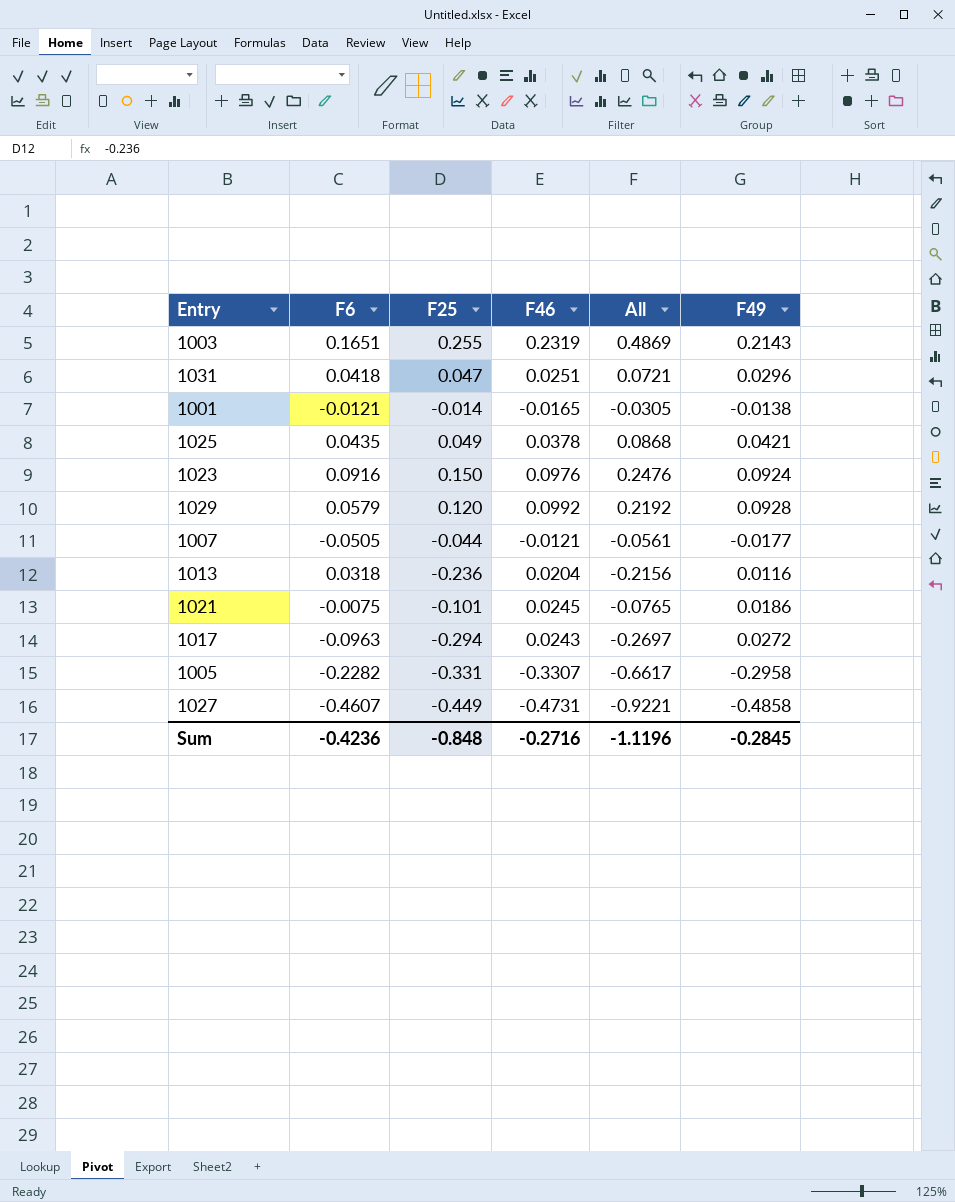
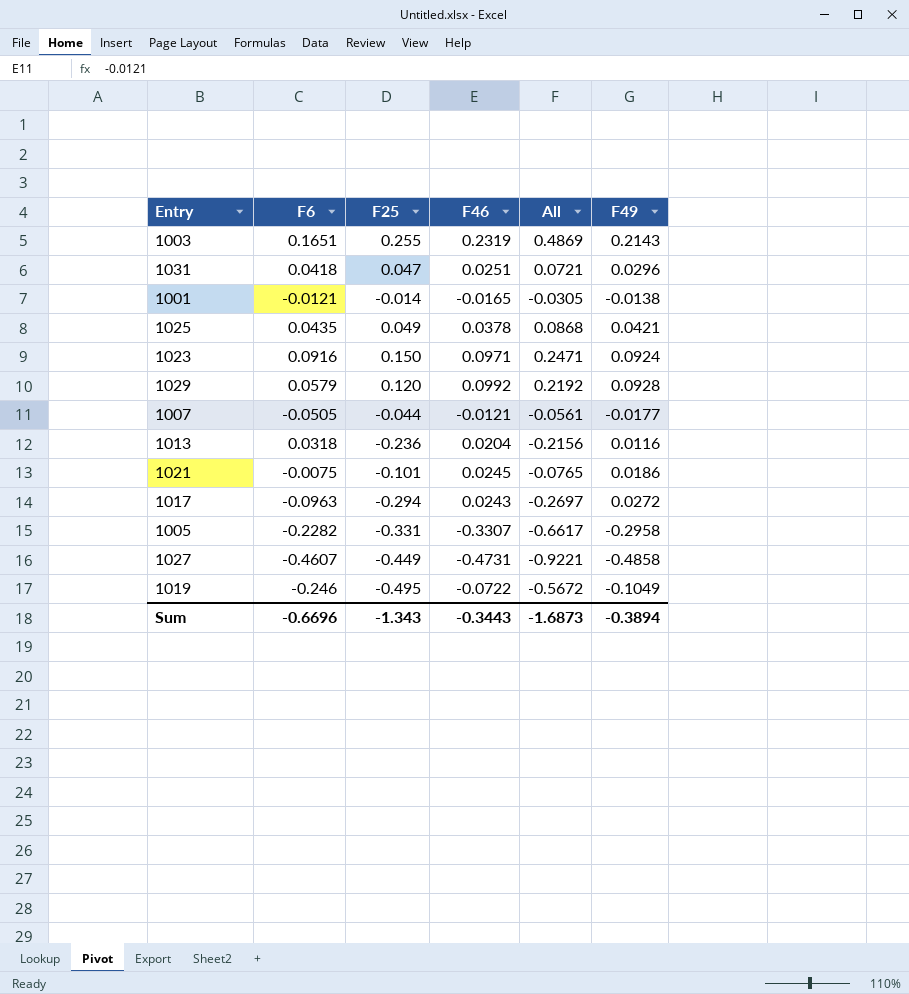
1023 | F46: 0.0976 -> 0.0971
1023 | All: 0.2476 -> 0.2471
row 1019: none -> -0.246 | -0.495 | -0.0722 | -0.5672 | -0.1049
Sum | F6: -0.4236 -> -0.6696
Sum | F25: -0.848 -> -1.343
Sum | F46: -0.2716 -> -0.3443
Sum | All: -1.1196 -> -1.6873
Sum | F49: -0.2845 -> -0.3894

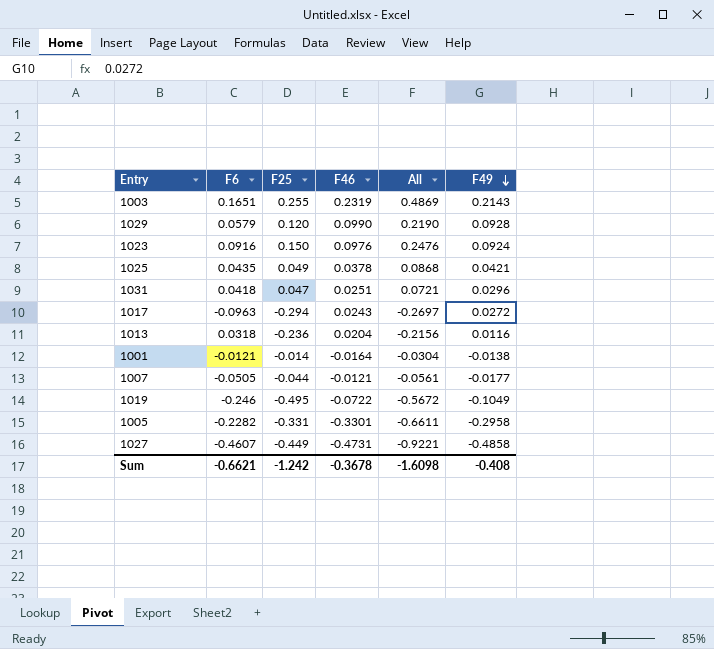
row order: none -> F49 descending
row 1021: -0.0075 | -0.101 | 0.0245 | -0.0765 | 0.0186 -> none
1029 | F46: 0.0992 -> 0.0990
1029 | All: 0.2192 -> 0.2190
1023 | F46: 0.0971 -> 0.0976
1023 | All: 0.2471 -> 0.2476
1001 | F46: -0.0165 -> -0.0164
1001 | All: -0.0305 -> -0.0304
1005 | F46: -0.3307 -> -0.3301
1005 | All: -0.6617 -> -0.6611
Sum | F6: -0.6696 -> -0.6621
Sum | F25: -1.343 -> -1.242
Sum | F46: -0.3443 -> -0.3678
Sum | All: -1.6873 -> -1.6098
Sum | F49: -0.3894 -> -0.408

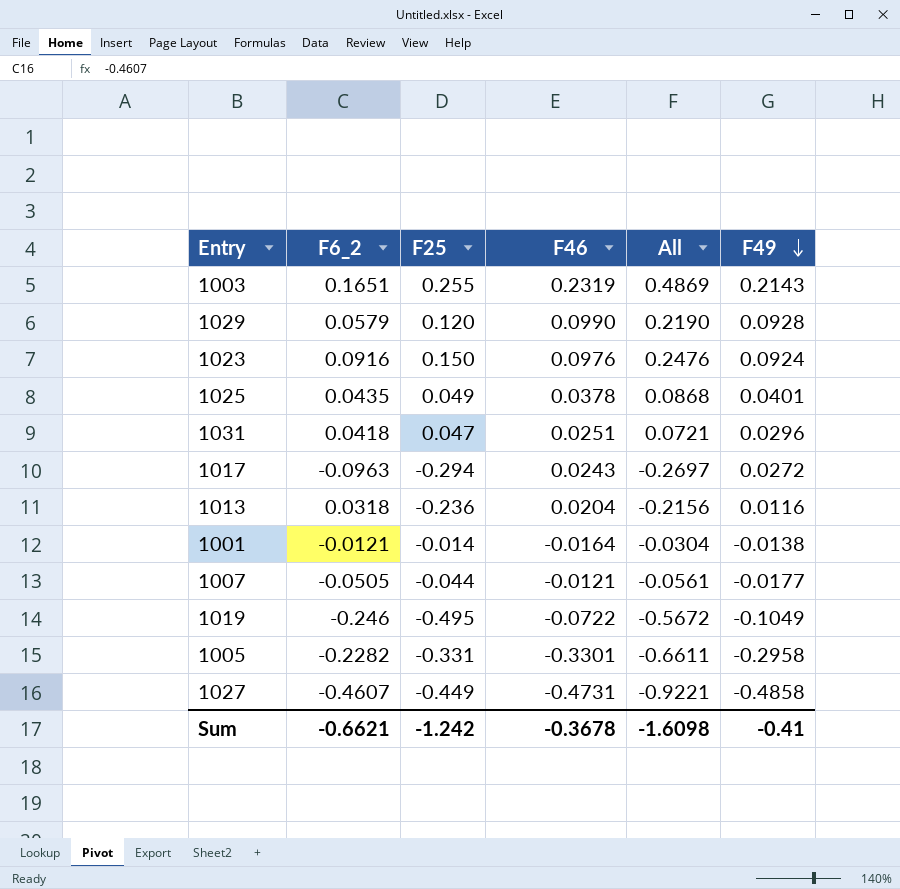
column name: F6 -> F6_2
1025 | F49: 0.0421 -> 0.0401
Sum | F49: -0.408 -> -0.41

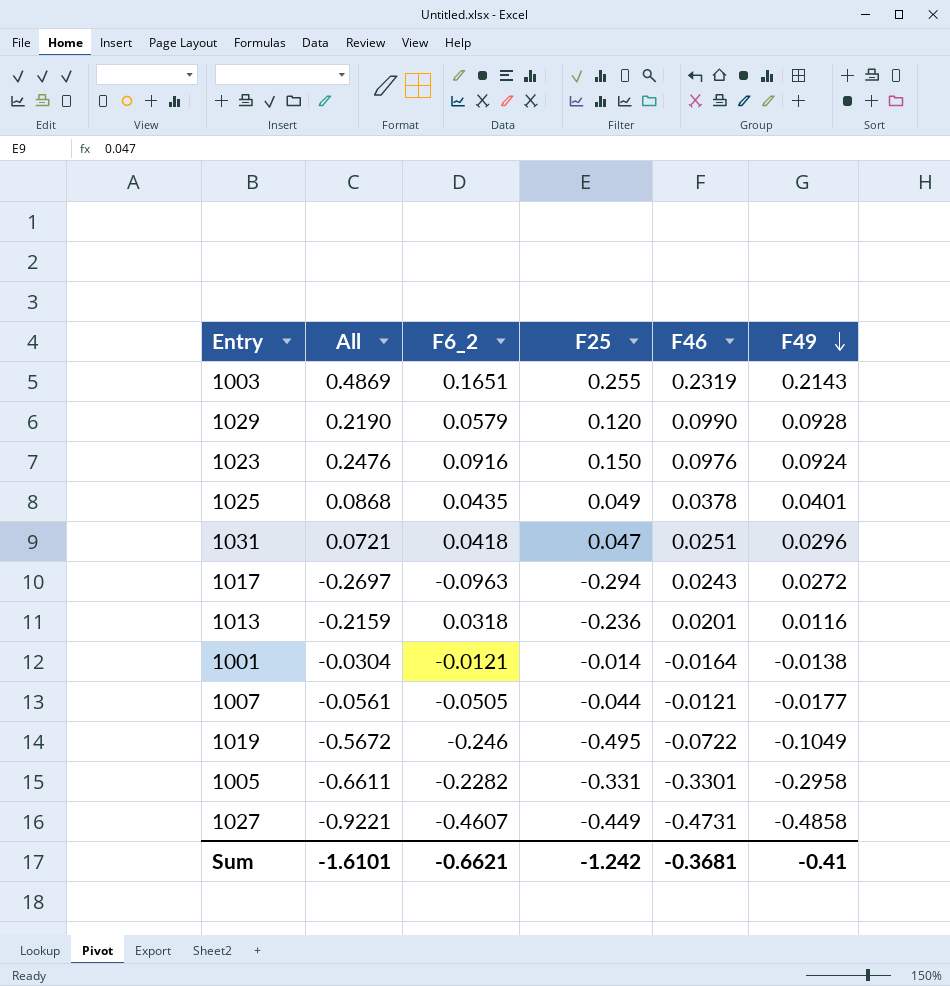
column All | position: 5 -> 2
1013 | All: -0.2156 -> -0.2159
1013 | F46: 0.0204 -> 0.0201
Sum | All: -1.6098 -> -1.6101
Sum | F46: -0.3678 -> -0.3681

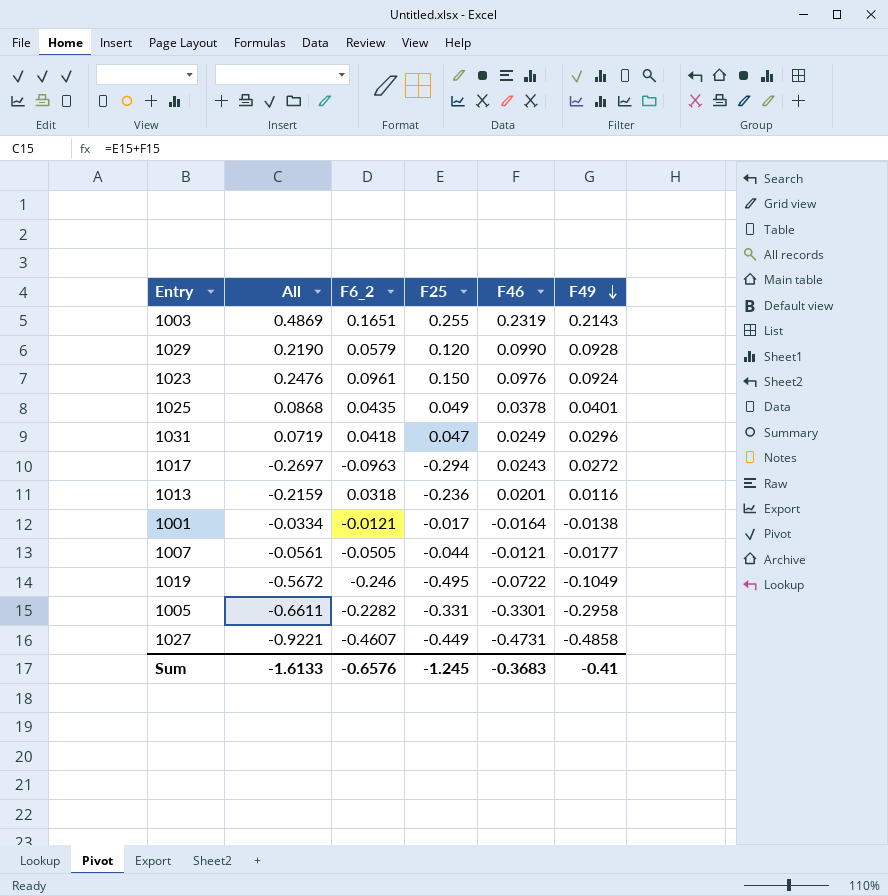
1023 | F6_2: 0.0916 -> 0.0961
1031 | All: 0.0721 -> 0.0719
1031 | F46: 0.0251 -> 0.0249
1001 | All: -0.0304 -> -0.0334
1001 | F25: -0.014 -> -0.017
Sum | All: -1.6101 -> -1.6133
Sum | F6_2: -0.6621 -> -0.6576
Sum | F25: -1.242 -> -1.245
Sum | F46: -0.3681 -> -0.3683

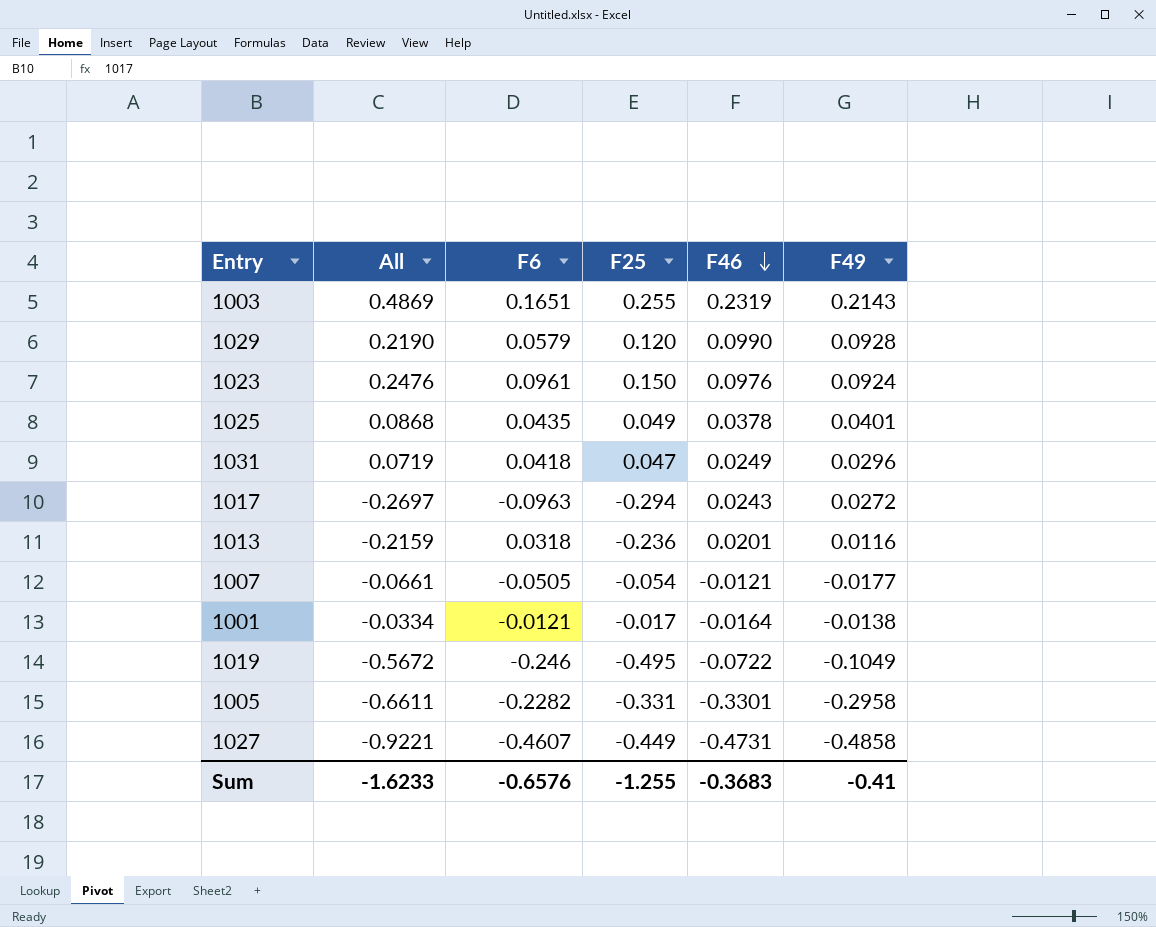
row order: F49 descending -> F46 descending
column name: F6_2 -> F6
1007 | All: -0.0561 -> -0.0661
1007 | F25: -0.044 -> -0.054
Sum | All: -1.6133 -> -1.6233
Sum | F25: -1.245 -> -1.255

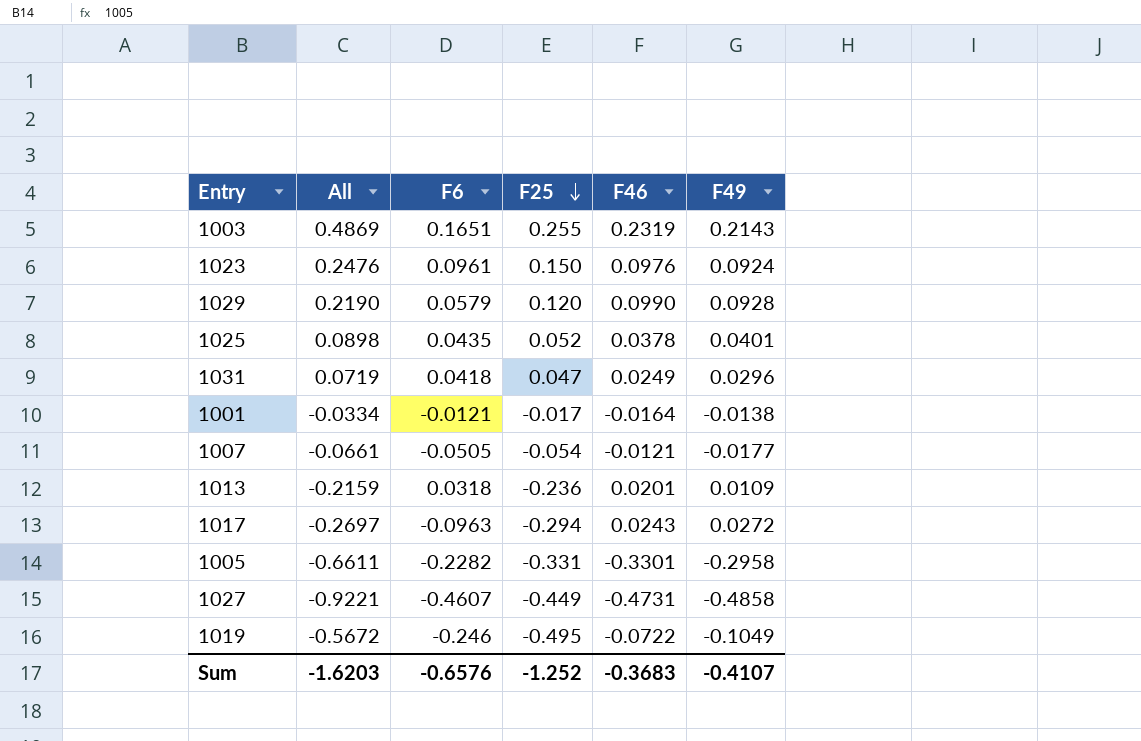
row order: F46 descending -> F25 descending
1025 | All: 0.0868 -> 0.0898
1025 | F25: 0.049 -> 0.052
1013 | F49: 0.0116 -> 0.0109
Sum | All: -1.6233 -> -1.6203
Sum | F25: -1.255 -> -1.252
Sum | F49: -0.41 -> -0.4107

